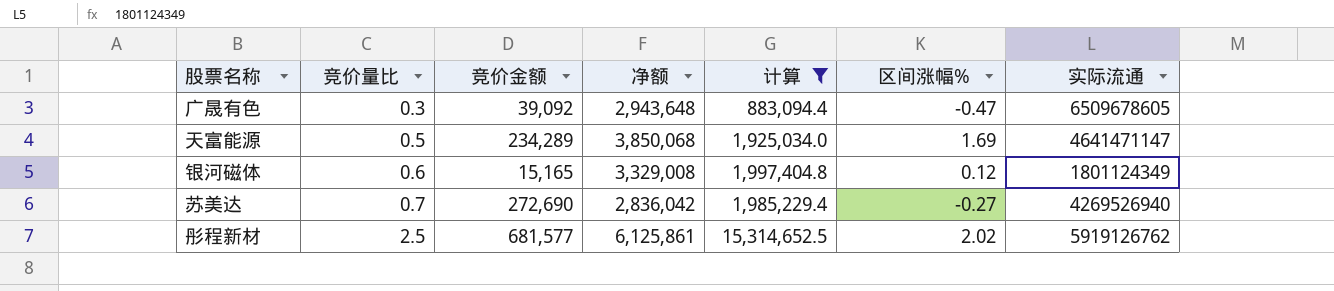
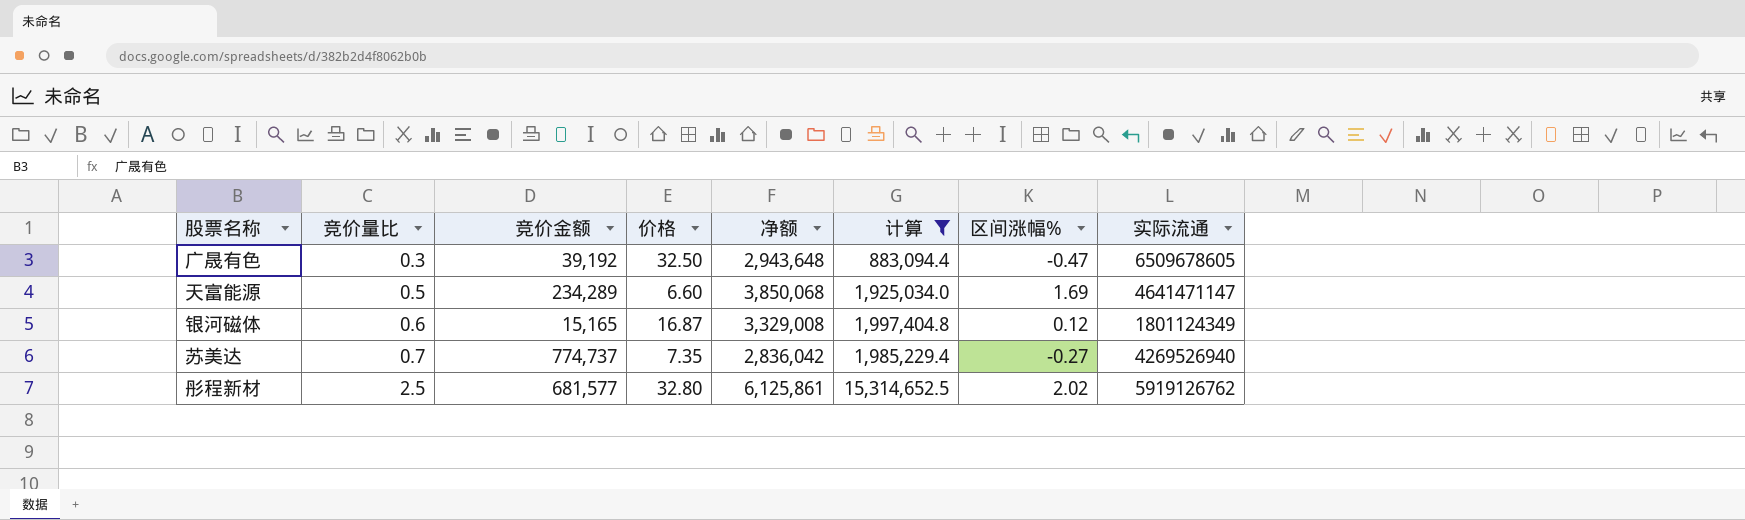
column 价格 | position: none -> 4
广晟有色 | 竞价金额: 39,092 -> 39,192
苏美达 | 竞价金额: 272,690 -> 774,737

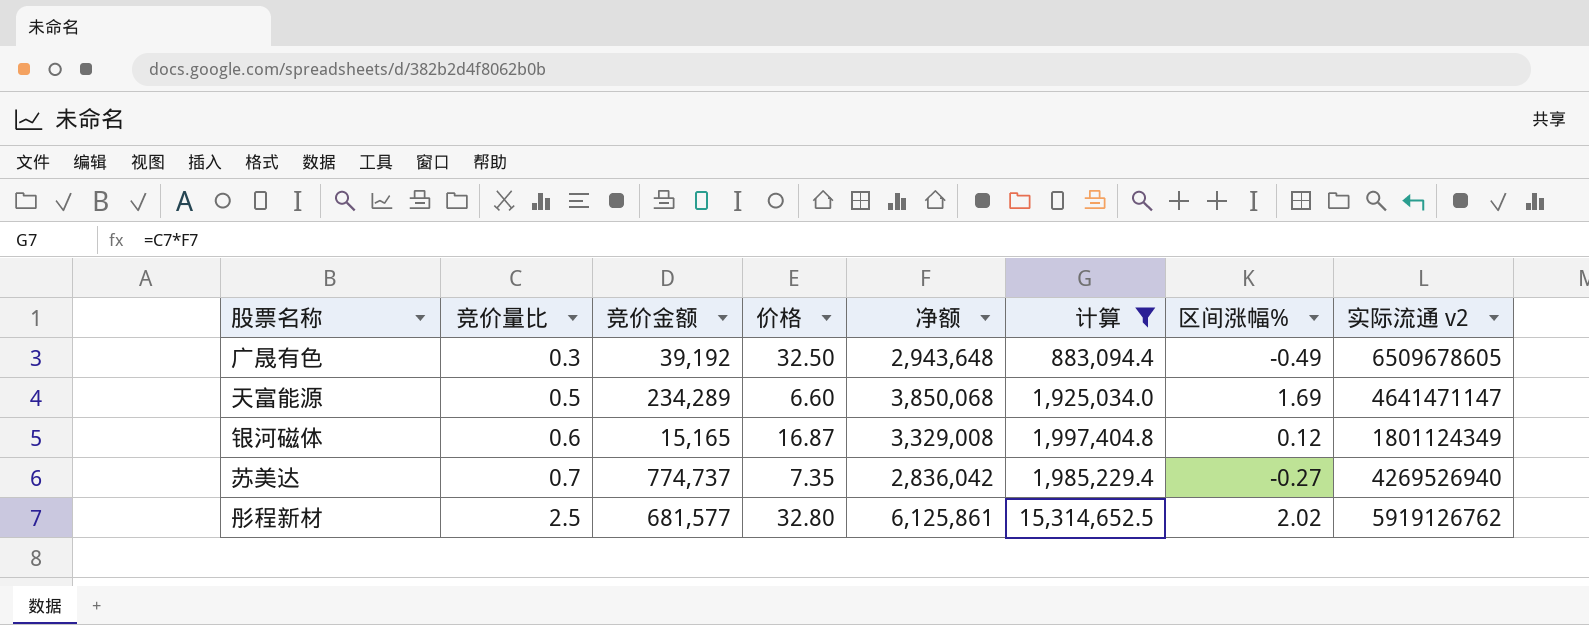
column name: 实际流通 -> 实际流通 v2
广晟有色 | 区间涨幅%: -0.47 -> -0.49

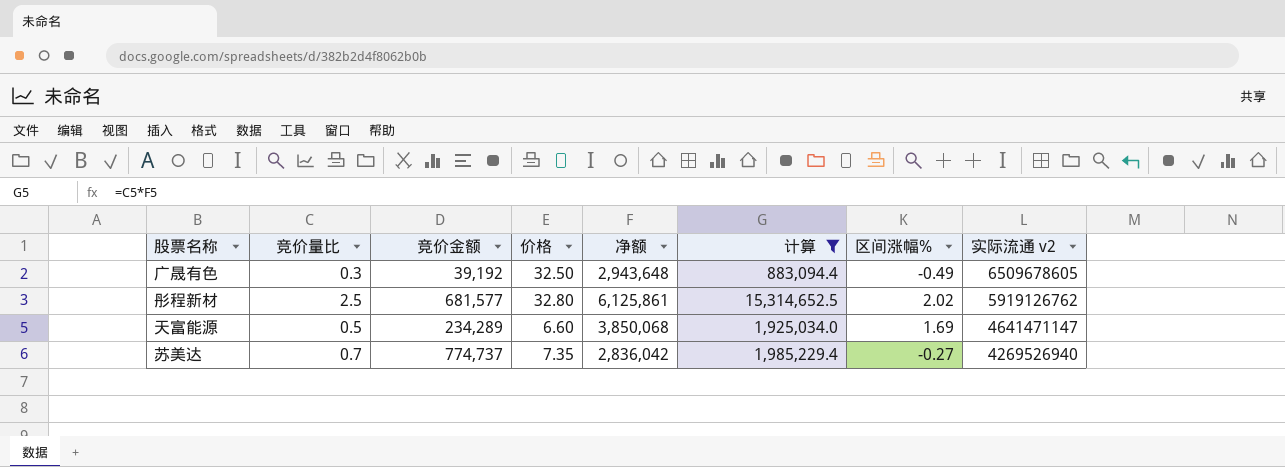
row order: 竞价量比 ascending -> 实际流通 v2 descending
row 银河磁体: 0.6 | 15,165 | 16.87 | 3,329,008 | 1,997,404.8 | 0.12 | 1801124349 -> none

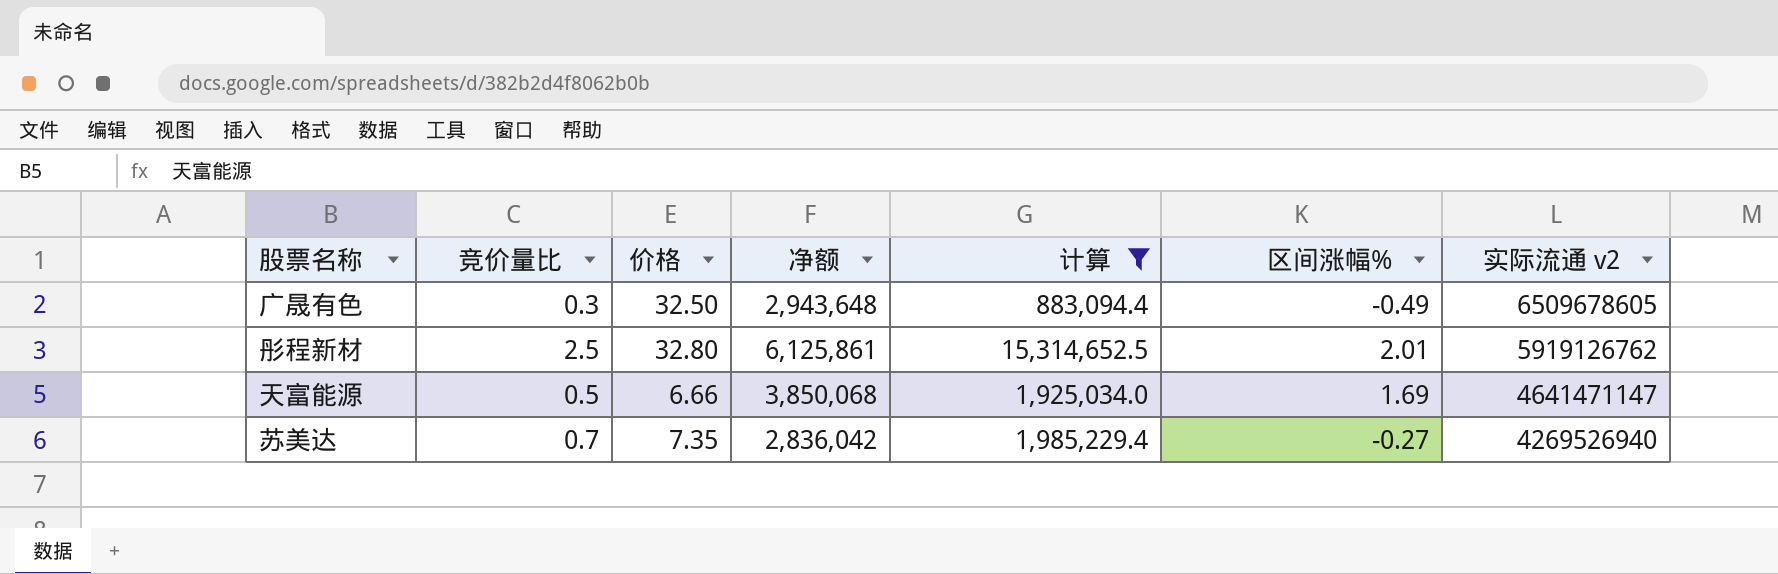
column 竞价金额 | position: 3 -> none
彤程新材 | 区间涨幅%: 2.02 -> 2.01
天富能源 | 价格: 6.60 -> 6.66

